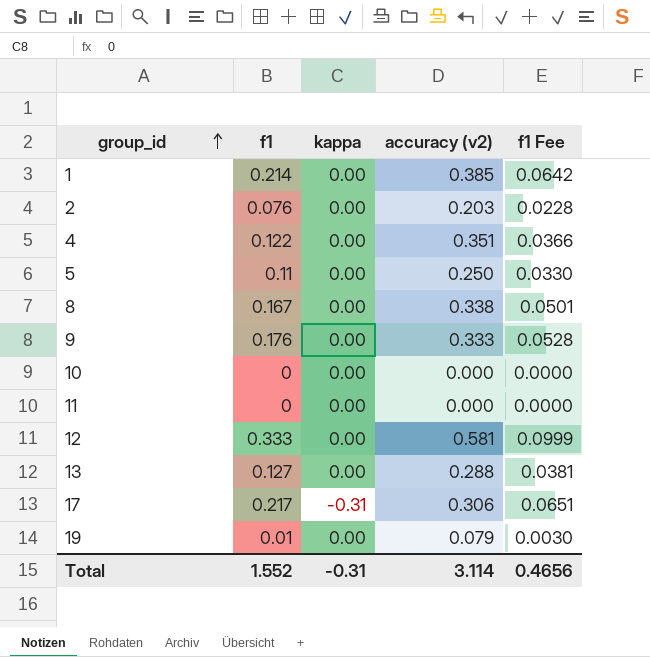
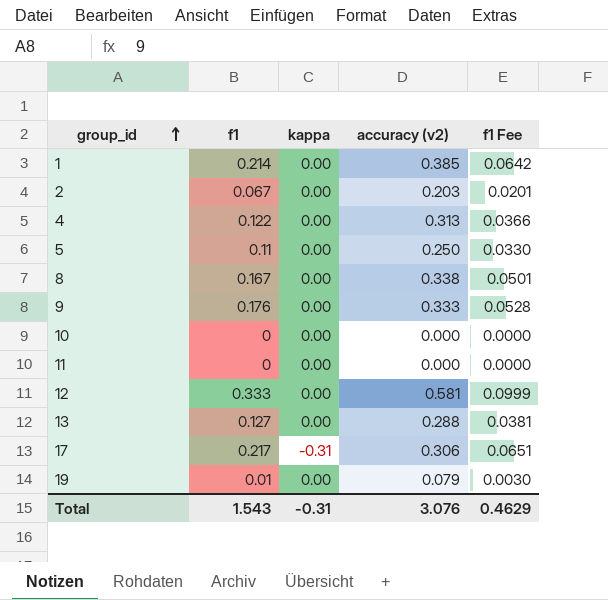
2 | f1: 0.076 -> 0.067
2 | f1 Fee: 0.0228 -> 0.0201
4 | accuracy (v2): 0.351 -> 0.313
Total | f1: 1.552 -> 1.543
Total | accuracy (v2): 3.114 -> 3.076
Total | f1 Fee: 0.4656 -> 0.4629

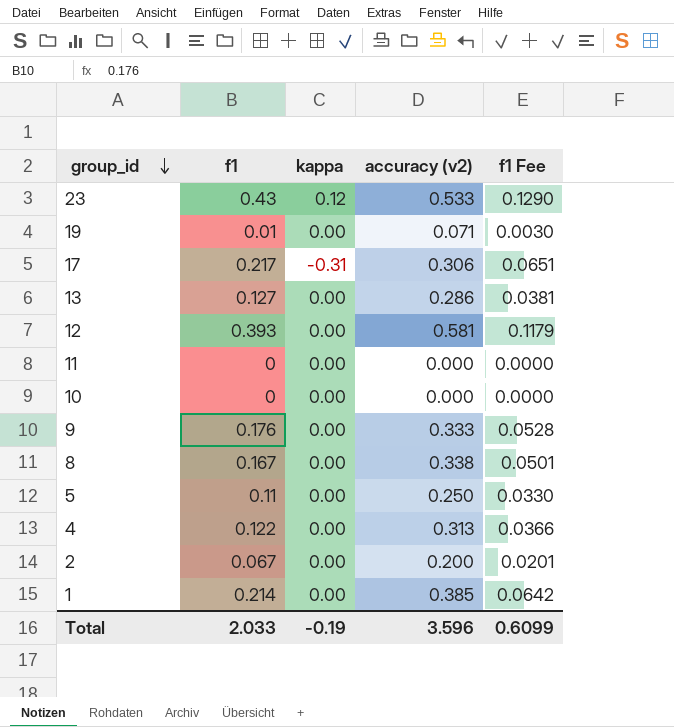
row order: group_id ascending -> group_id descending
row 23: none -> 0.43 | 0.12 | 0.533 | 0.1290
19 | accuracy (v2): 0.079 -> 0.071
13 | accuracy (v2): 0.288 -> 0.286
12 | f1: 0.333 -> 0.393
12 | f1 Fee: 0.0999 -> 0.1179
2 | accuracy (v2): 0.203 -> 0.200
Total | f1: 1.543 -> 2.033
Total | kappa: -0.31 -> -0.19
Total | accuracy (v2): 3.076 -> 3.596
Total | f1 Fee: 0.4629 -> 0.6099

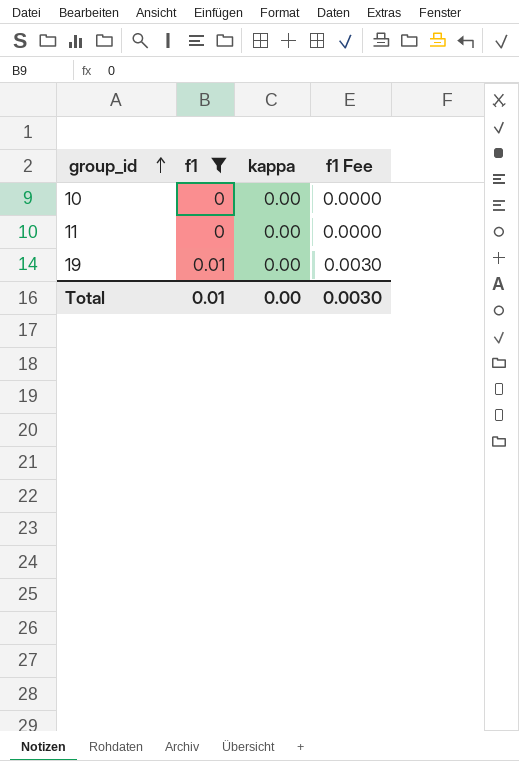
filter: none -> f1 <= 0.01
row order: group_id descending -> group_id ascending
column accuracy (v2) | position: 4 -> none
Total | f1: 2.033 -> 0.01
Total | kappa: -0.19 -> 0.00
Total | f1 Fee: 0.6099 -> 0.0030

